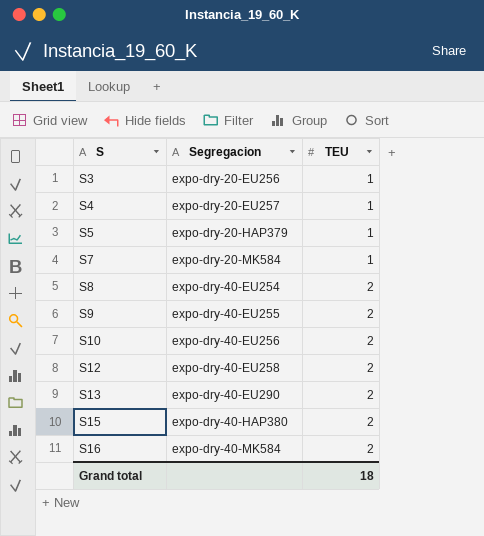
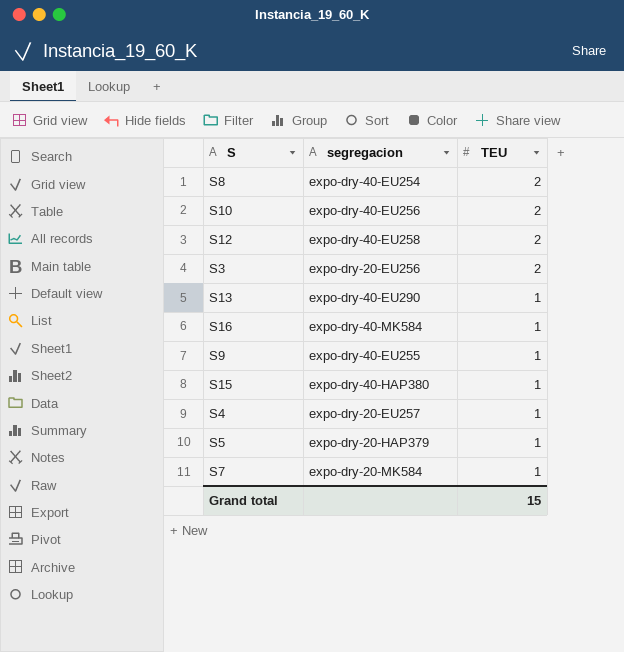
row order: S ascending -> TEU descending
column name: Segregacion -> segregacion
S3 | TEU: 1 -> 2
S13 | TEU: 2 -> 1
S16 | TEU: 2 -> 1
S9 | TEU: 2 -> 1
S15 | TEU: 2 -> 1
Grand total | TEU: 18 -> 15

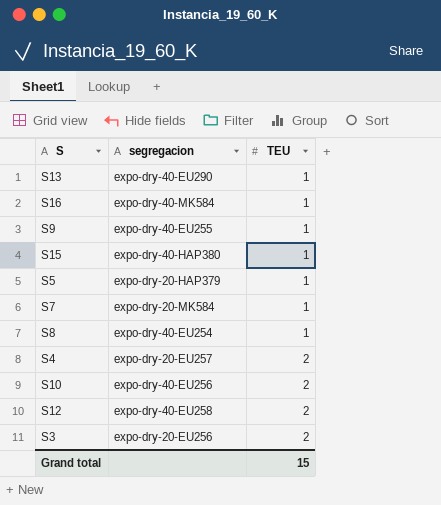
row order: TEU descending -> TEU ascending
S8 | TEU: 2 -> 1
S4 | TEU: 1 -> 2

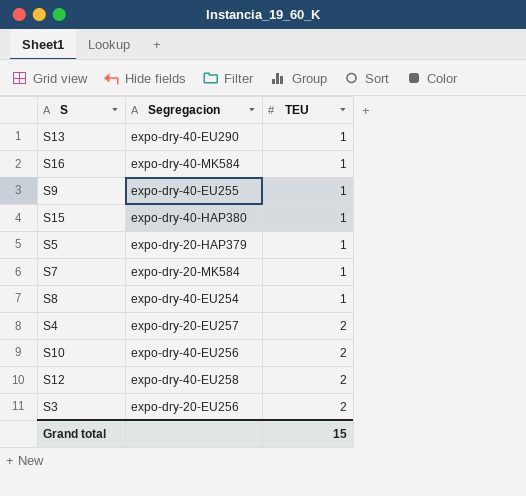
column name: segregacion -> Segregacion

